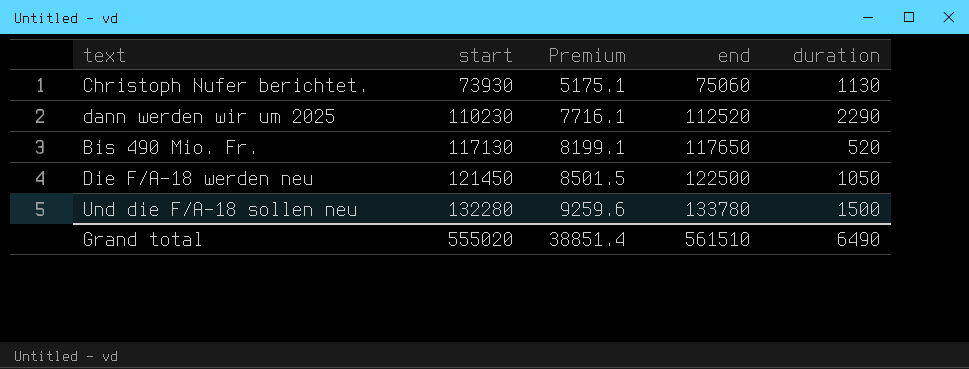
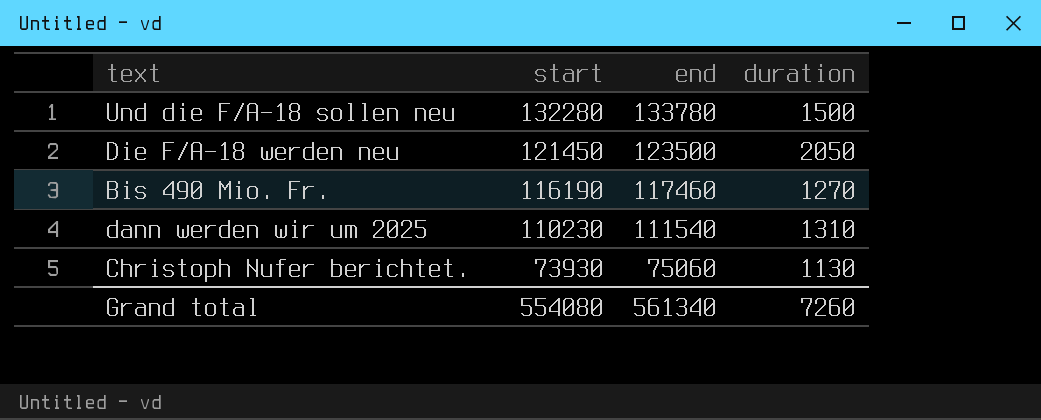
row order: start ascending -> start descending
column Premium | formula: [start] * 0.07 -> none
Die F/A-18 werden neu | end: 122500 -> 123500
Die F/A-18 werden neu | duration: 1050 -> 2050
Bis 490 Mio. Fr. | start: 117130 -> 116190
Bis 490 Mio. Fr. | end: 117650 -> 117460
Bis 490 Mio. Fr. | duration: 520 -> 1270
dann werden wir um 2025 | end: 112520 -> 111540
dann werden wir um 2025 | duration: 2290 -> 1310
Grand total | start: 555020 -> 554080
Grand total | end: 561510 -> 561340
Grand total | duration: 6490 -> 7260

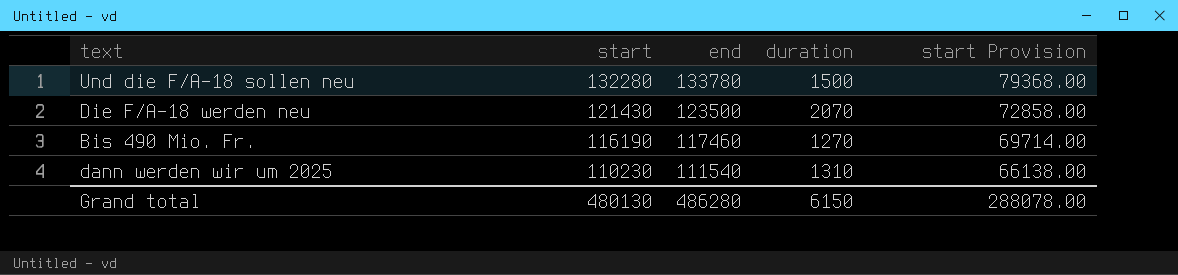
column start Provision | formula: none -> [start] * 0.6
row Christoph Nufer berichtet.: 73930 | 75060 | 1130 -> none
Die F/A-18 werden neu | start: 121450 -> 121430
Die F/A-18 werden neu | duration: 2050 -> 2070
Grand total | start: 554080 -> 480130
Grand total | end: 561340 -> 486280
Grand total | duration: 7260 -> 6150

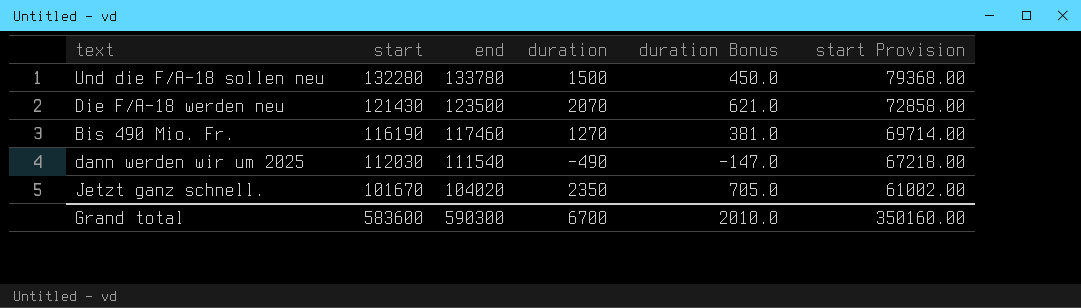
column duration Bonus | formula: none -> [duration] * 0.3
dann werden wir um 2025 | start: 110230 -> 112030
dann werden wir um 2025 | duration: 1310 -> -490
dann werden wir um 2025 | start Provision: 66138.00 -> 67218.00
row Jetzt ganz schnell.: none -> 101670 | 104020 | 2350 | 705.0 | 61002.00
Grand total | start: 480130 -> 583600
Grand total | end: 486280 -> 590300
Grand total | duration: 6150 -> 6700
Grand total | start Provision: 288078.00 -> 350160.00

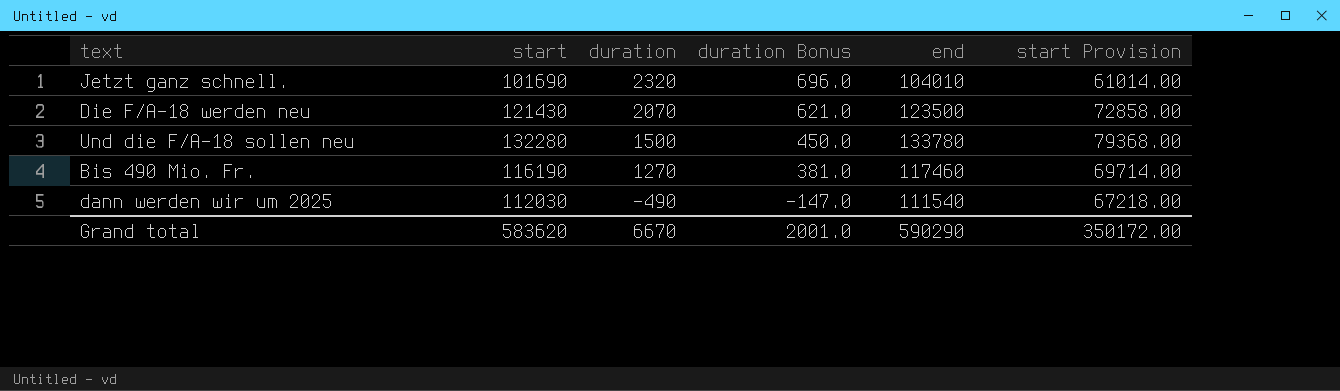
row order: start descending -> duration descending
column end | position: 3 -> 5
Jetzt ganz schnell. | start: 101670 -> 101690
Jetzt ganz schnell. | duration: 2350 -> 2320
Jetzt ganz schnell. | duration Bonus: 705.0 -> 696.0
Jetzt ganz schnell. | end: 104020 -> 104010
Jetzt ganz schnell. | start Provision: 61002.00 -> 61014.00
Grand total | start: 583600 -> 583620
Grand total | duration: 6700 -> 6670
Grand total | duration Bonus: 2010.0 -> 2001.0
Grand total | end: 590300 -> 590290
Grand total | start Provision: 350160.00 -> 350172.00

